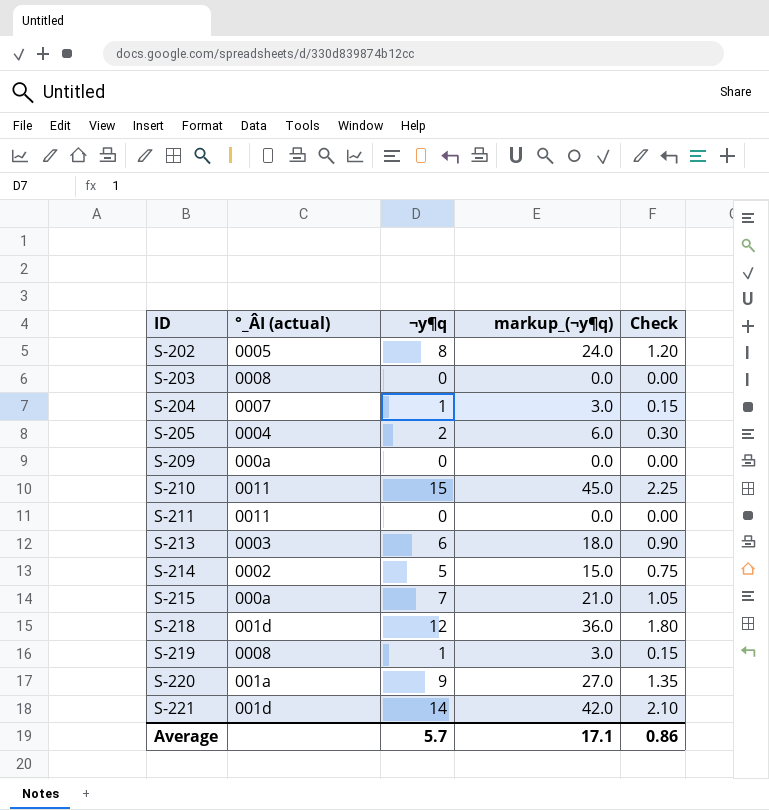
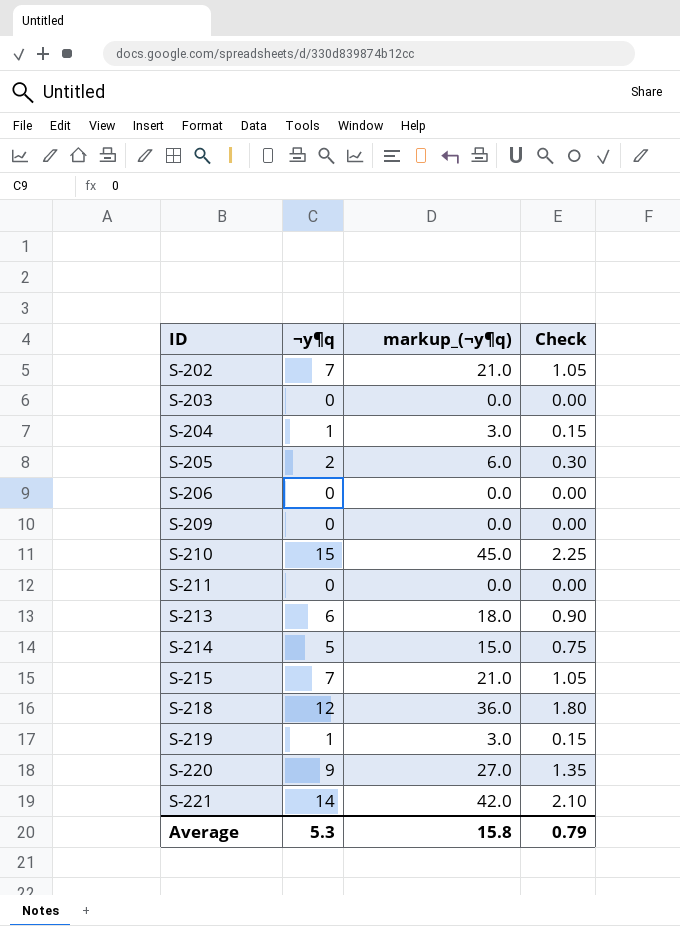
column °_ÂI (actual) | position: 2 -> none
S-202 | ¬y¶q: 8 -> 7
S-202 | markup_(¬y¶q): 24.0 -> 21.0
S-202 | Check: 1.20 -> 1.05
row S-206: none -> 0 | 0.0 | 0.00
Average | ¬y¶q: 5.7 -> 5.3
Average | markup_(¬y¶q): 17.1 -> 15.8
Average | Check: 0.86 -> 0.79

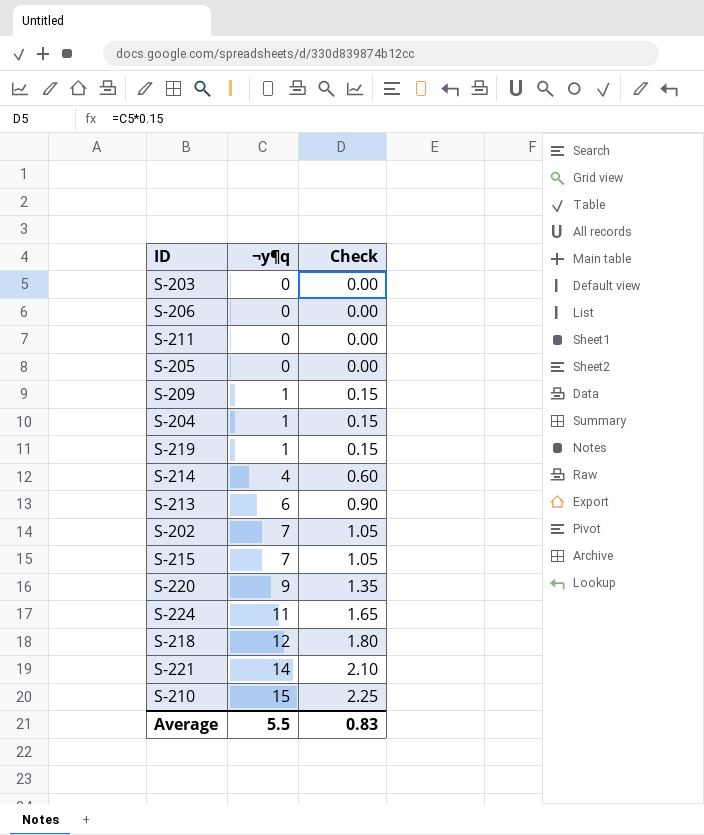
row order: ID ascending -> ¬y¶q ascending
column markup_(¬y¶q) | formula: [¬y¶q] * 3 -> none
S-205 | ¬y¶q: 2 -> 0
S-205 | Check: 0.30 -> 0.00
S-209 | ¬y¶q: 0 -> 1
S-209 | Check: 0.00 -> 0.15
S-214 | ¬y¶q: 5 -> 4
S-214 | Check: 0.75 -> 0.60
row S-224: none -> 11 | 1.65
Average | ¬y¶q: 5.3 -> 5.5
Average | Check: 0.79 -> 0.83

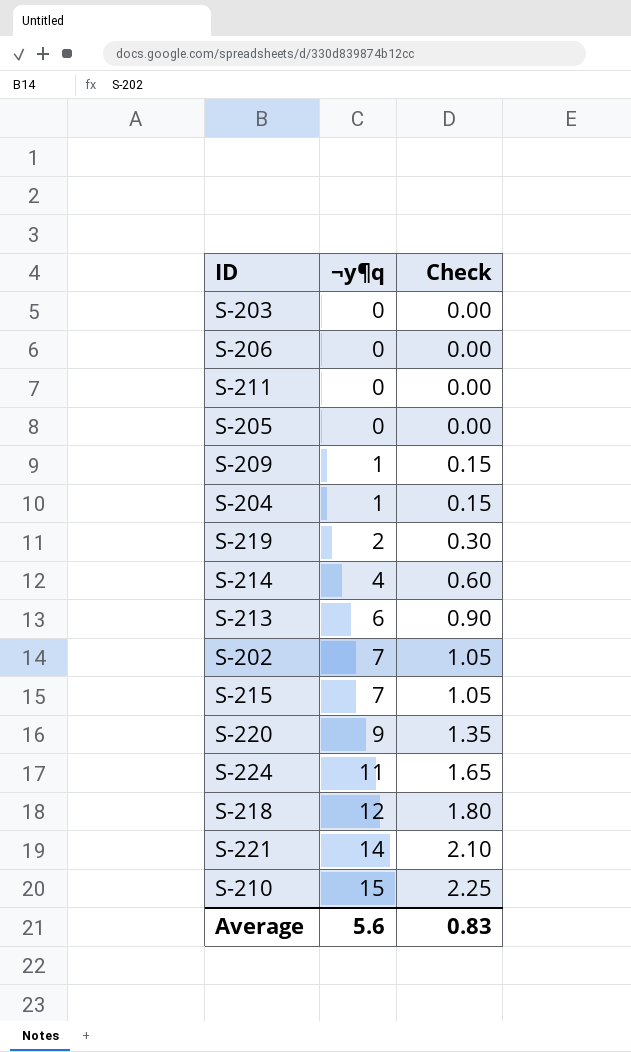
S-219 | ¬y¶q: 1 -> 2
S-219 | Check: 0.15 -> 0.30
Average | ¬y¶q: 5.5 -> 5.6

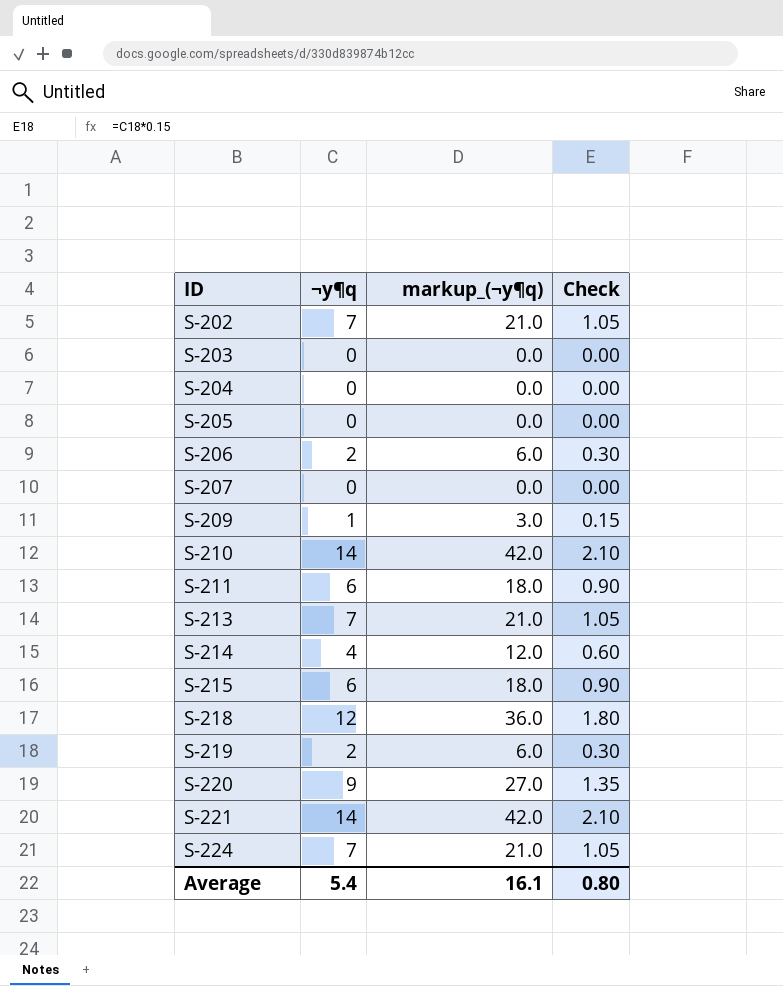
row order: ¬y¶q ascending -> ID ascending
column markup_(¬y¶q) | formula: none -> [¬y¶q] * 3
S-204 | ¬y¶q: 1 -> 0
S-204 | Check: 0.15 -> 0.00
S-206 | ¬y¶q: 0 -> 2
S-206 | Check: 0.00 -> 0.30
row S-207: none -> 0 | 0.0 | 0.00
S-210 | ¬y¶q: 15 -> 14
S-210 | Check: 2.25 -> 2.10
S-211 | ¬y¶q: 0 -> 6
S-211 | Check: 0.00 -> 0.90
S-213 | ¬y¶q: 6 -> 7
S-213 | Check: 0.90 -> 1.05
S-215 | ¬y¶q: 7 -> 6
S-215 | Check: 1.05 -> 0.90
S-224 | ¬y¶q: 11 -> 7
S-224 | Check: 1.65 -> 1.05
Average | ¬y¶q: 5.6 -> 5.4
Average | Check: 0.83 -> 0.80

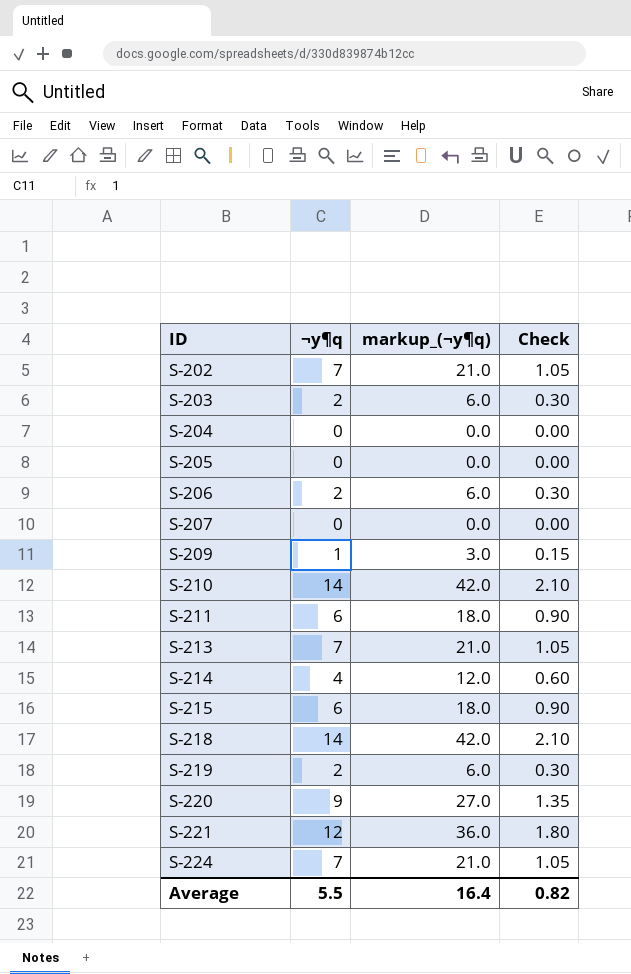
S-203 | ¬y¶q: 0 -> 2
S-203 | markup_(¬y¶q): 0.0 -> 6.0
S-203 | Check: 0.00 -> 0.30
S-218 | ¬y¶q: 12 -> 14
S-218 | markup_(¬y¶q): 36.0 -> 42.0
S-218 | Check: 1.80 -> 2.10
S-221 | ¬y¶q: 14 -> 12
S-221 | markup_(¬y¶q): 42.0 -> 36.0
S-221 | Check: 2.10 -> 1.80
Average | ¬y¶q: 5.4 -> 5.5
Average | markup_(¬y¶q): 16.1 -> 16.4
Average | Check: 0.80 -> 0.82

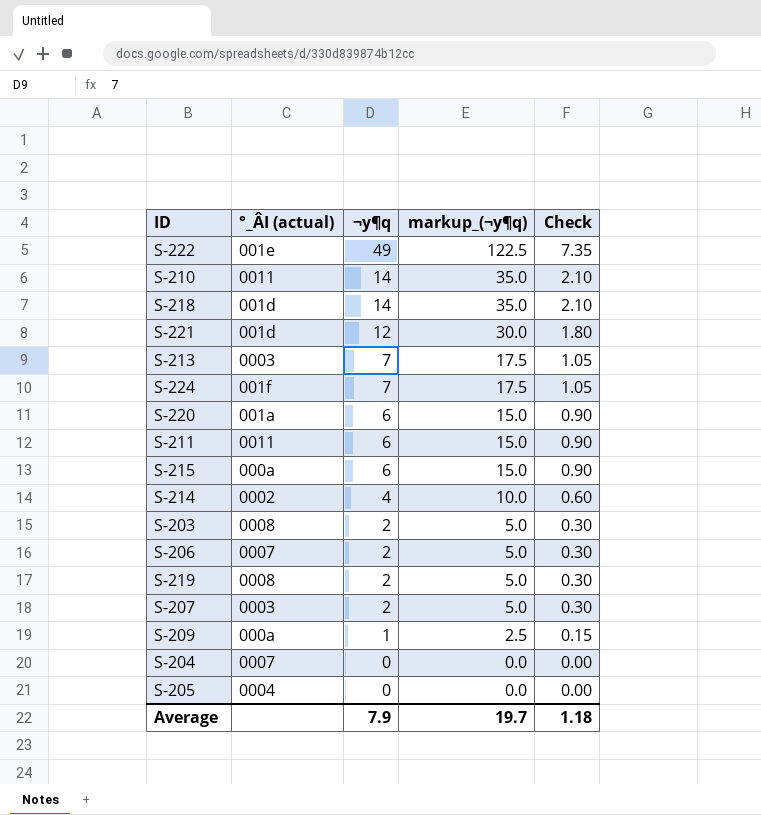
row order: ID ascending -> ¬y¶q descending
column °_ÂI (actual) | position: none -> 2
column markup_(¬y¶q) | formula: [¬y¶q] * 3 -> [¬y¶q] * 2.5
row S-202: 7 | 21.0 | 1.05 -> none
row S-222: none -> 001e | 49 | 122.5 | 7.35
S-220 | ¬y¶q: 9 -> 6
S-220 | Check: 1.35 -> 0.90
S-207 | ¬y¶q: 0 -> 2
S-207 | Check: 0.00 -> 0.30
Average | ¬y¶q: 5.5 -> 7.9
Average | markup_(¬y¶q): 16.4 -> 19.7
Average | Check: 0.82 -> 1.18

